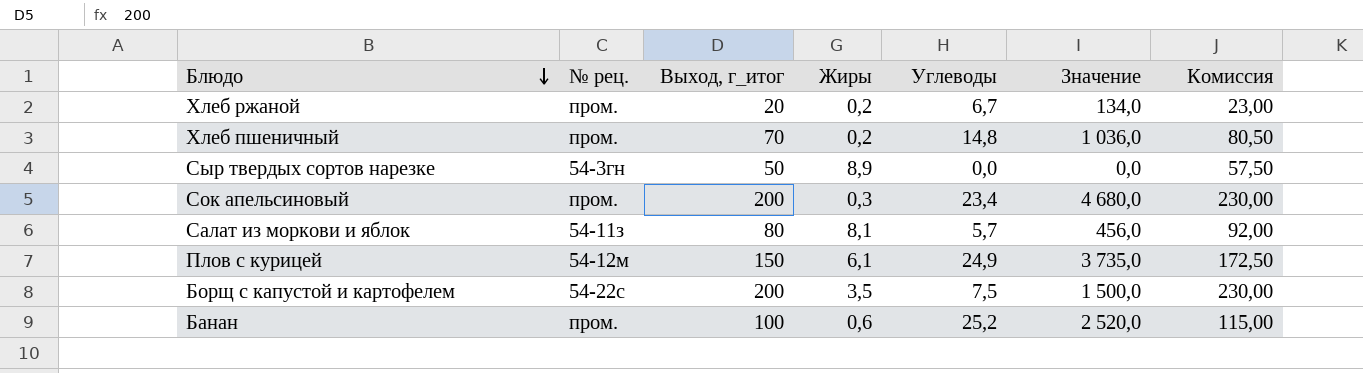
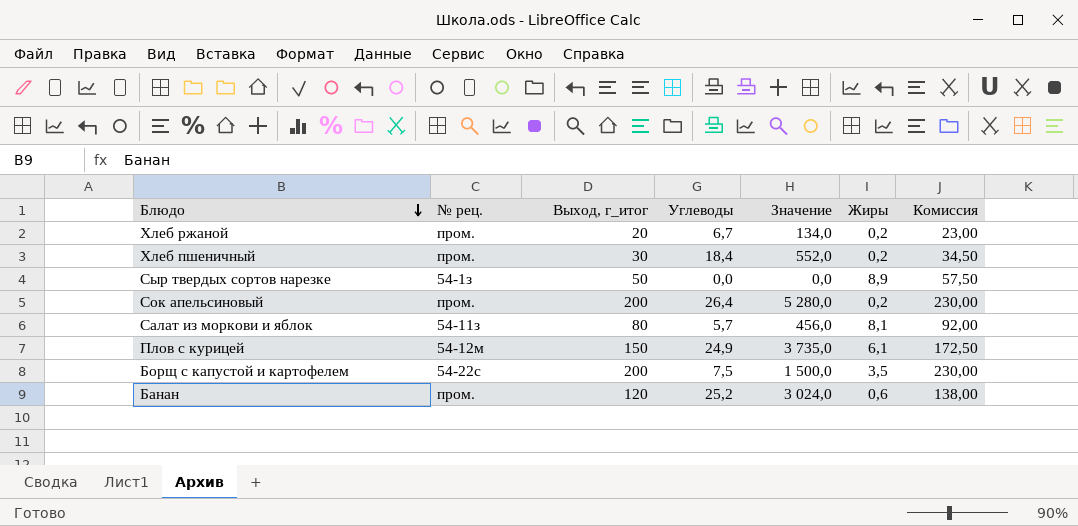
column Жиры | position: 4 -> 6
Хлеб пшеничный | Выход, г_итог: 70 -> 30
Хлеб пшеничный | Углеводы: 14,8 -> 18,4
Хлеб пшеничный | Значение: 1 036,0 -> 552,0
Хлеб пшеничный | Комиссия: 80,50 -> 34,50
Сыр твердых сортов нарезке | № рец.: 54-3гн -> 54-1з
Сок апельсиновый | Углеводы: 23,4 -> 26,4
Сок апельсиновый | Значение: 4 680,0 -> 5 280,0
Сок апельсиновый | Жиры: 0,3 -> 0,2
Банан | Выход, г_итог: 100 -> 120
Банан | Значение: 2 520,0 -> 3 024,0
Банан | Комиссия: 115,00 -> 138,00

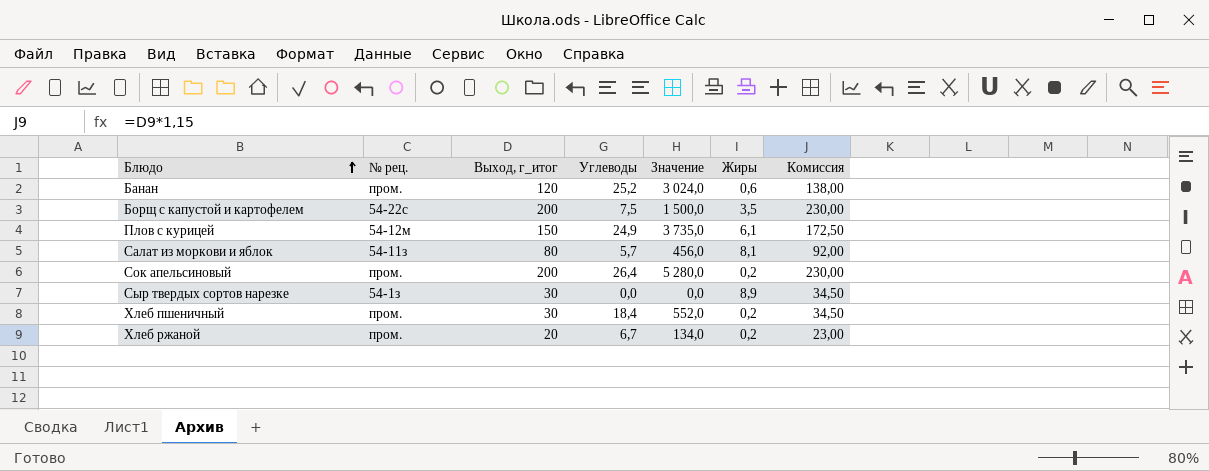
row order: Блюдо descending -> Блюдо ascending
Сыр твердых сортов нарезке | Выход, г_итог: 50 -> 30
Сыр твердых сортов нарезке | Комиссия: 57,50 -> 34,50

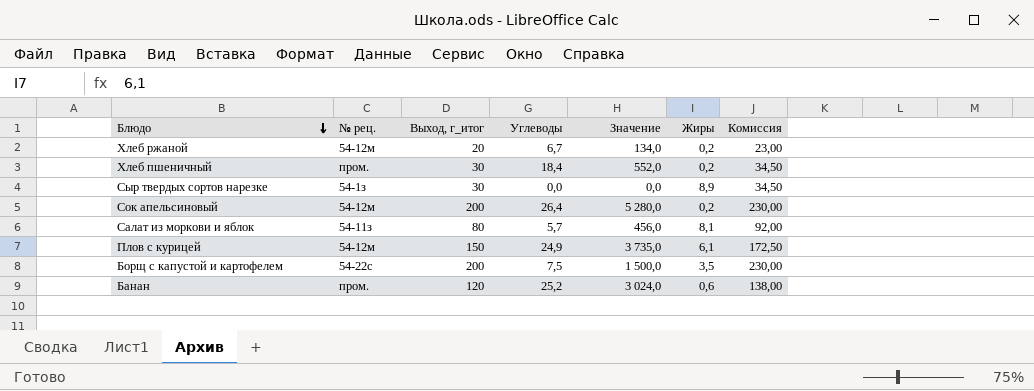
row order: Блюдо ascending -> Блюдо descending
Хлеб ржаной | № рец.: пром. -> 54-12м
Сок апельсиновый | № рец.: пром. -> 54-12м

